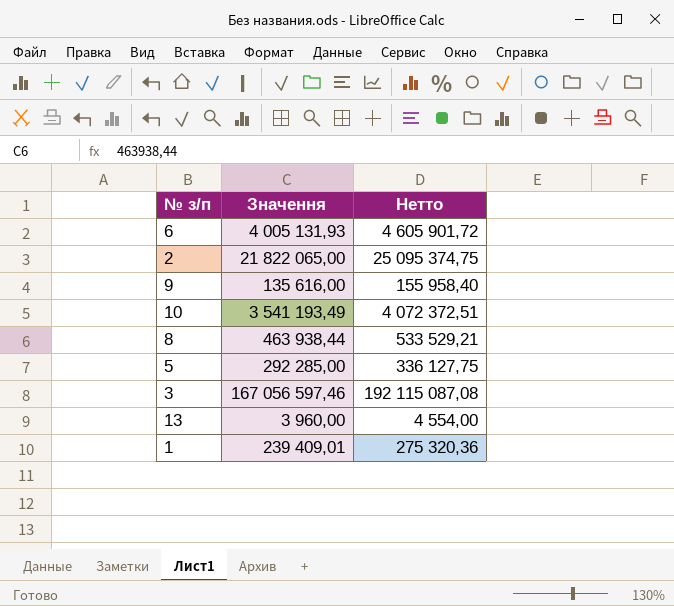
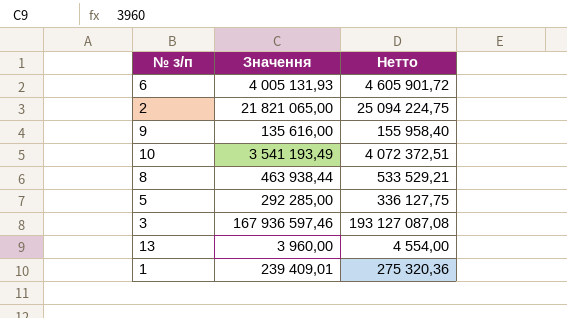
2 | Значення: 21 822 065,00 -> 21 821 065,00
2 | Нетто: 25 095 374,75 -> 25 094 224,75
3 | Значення: 167 056 597,46 -> 167 936 597,46
3 | Нетто: 192 115 087,08 -> 193 127 087,08

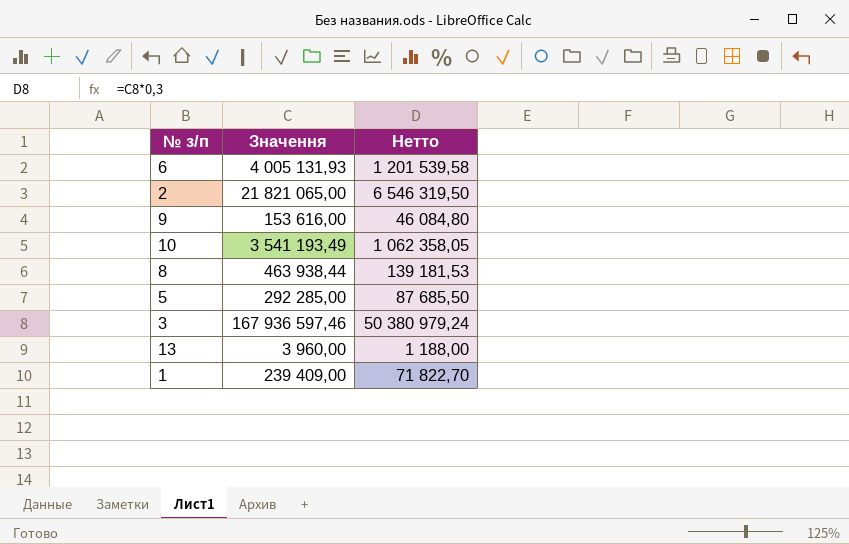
column Нетто | formula: [Значення] * 1,15 -> [Значення] * 0,3
9 | Значення: 135 616,00 -> 153 616,00
1 | Значення: 239 409,01 -> 239 409,00

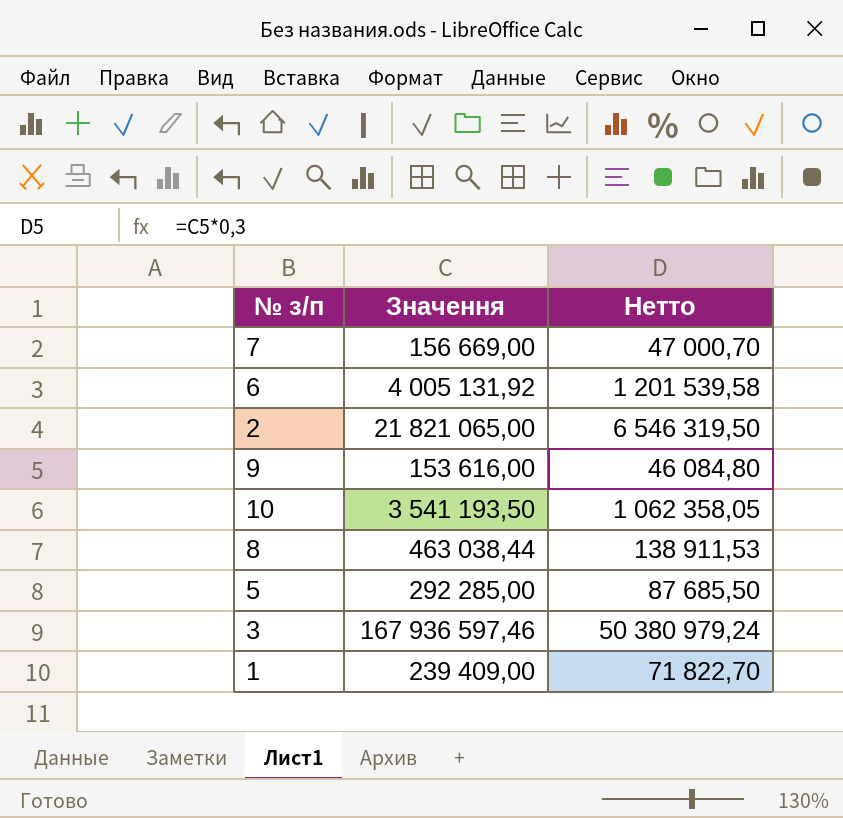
row 13: 3 960,00 | 1 188,00 -> none
row 7: none -> 156 669,00 | 47 000,70
6 | Значення: 4 005 131,93 -> 4 005 131,92
10 | Значення: 3 541 193,49 -> 3 541 193,50
8 | Значення: 463 938,44 -> 463 038,44
8 | Нетто: 139 181,53 -> 138 911,53

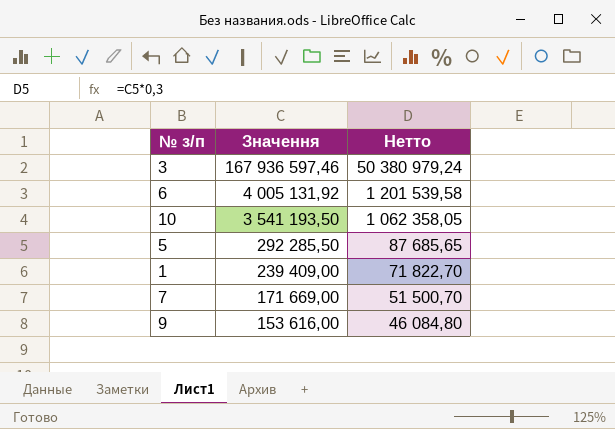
row order: none -> Значення descending
row 2: 21 821 065,00 | 6 546 319,50 -> none
row 8: 463 038,44 | 138 911,53 -> none
5 | Значення: 292 285,00 -> 292 285,50
5 | Нетто: 87 685,50 -> 87 685,65
7 | Значення: 156 669,00 -> 171 669,00
7 | Нетто: 47 000,70 -> 51 500,70

